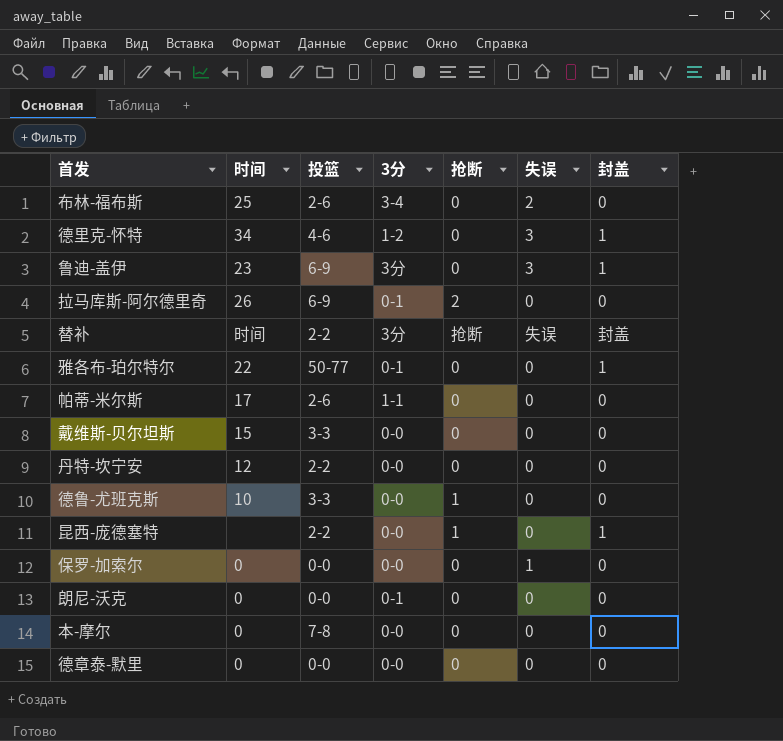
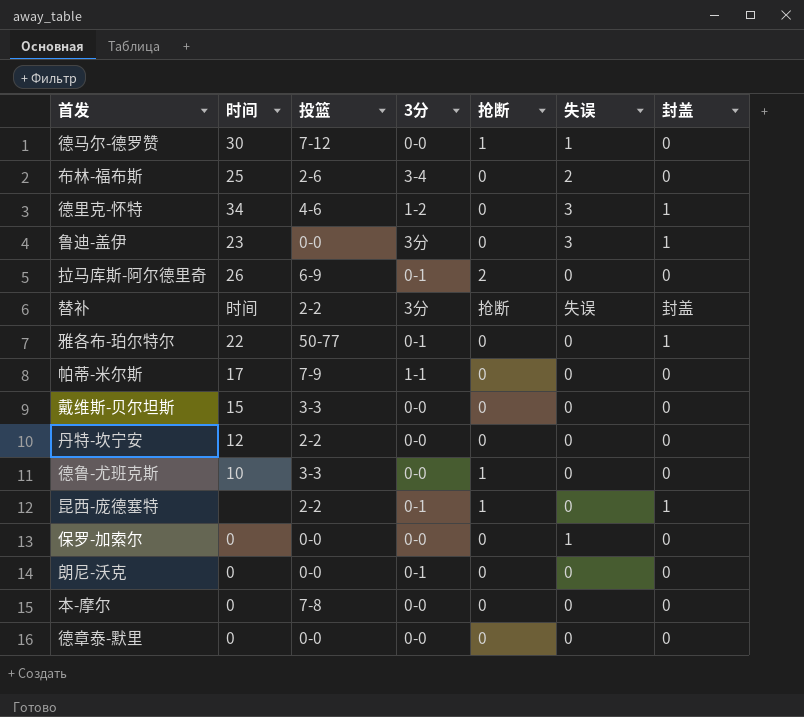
row 德马尔-德罗赞: none -> 30 | 7-12 | 0-0 | 1 | 1 | 0
鲁迪-盖伊 | 投篮: 6-9 -> 0-0
帕蒂-米尔斯 | 投篮: 2-6 -> 7-9
昆西-庞德塞特 | 3分: 0-0 -> 0-1

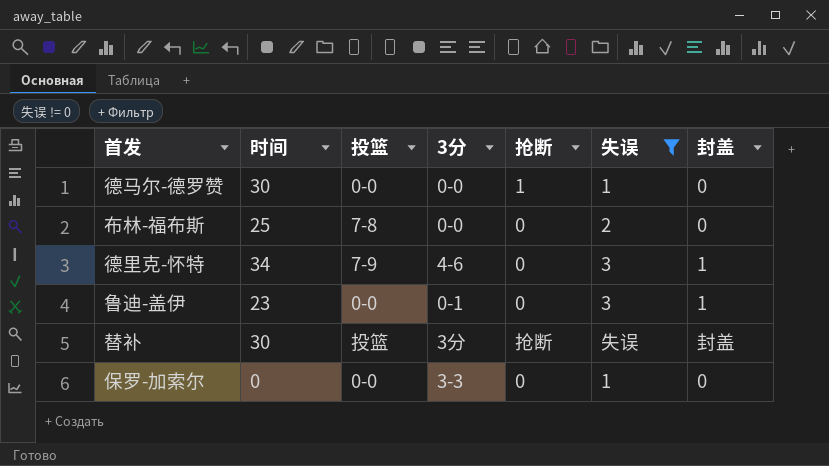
filter: none -> 失误 != 0
德马尔-德罗赞 | 投篮: 7-12 -> 0-0
布林-福布斯 | 投篮: 2-6 -> 7-8
布林-福布斯 | 3分: 3-4 -> 0-0
德里克-怀特 | 投篮: 4-6 -> 7-9
德里克-怀特 | 3分: 1-2 -> 4-6
鲁迪-盖伊 | 3分: 3分 -> 0-1
替补 | 时间: 时间 -> 30
替补 | 投篮: 2-2 -> 投篮
保罗-加索尔 | 3分: 0-0 -> 3-3

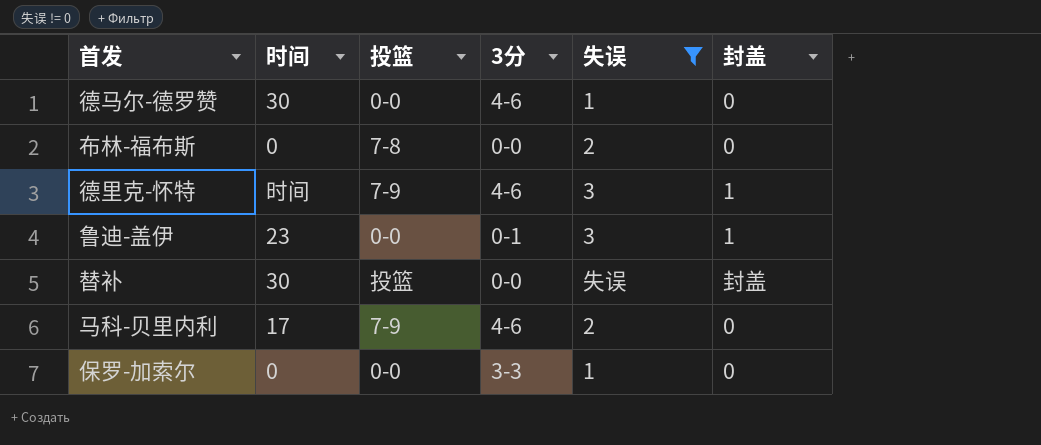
column 抢断 | position: 5 -> none
德马尔-德罗赞 | 3分: 0-0 -> 4-6
布林-福布斯 | 时间: 25 -> 0
德里克-怀特 | 时间: 34 -> 时间
替补 | 3分: 3分 -> 0-0
row 马科-贝里内利: none -> 17 | 7-9 | 4-6 | 2 | 0

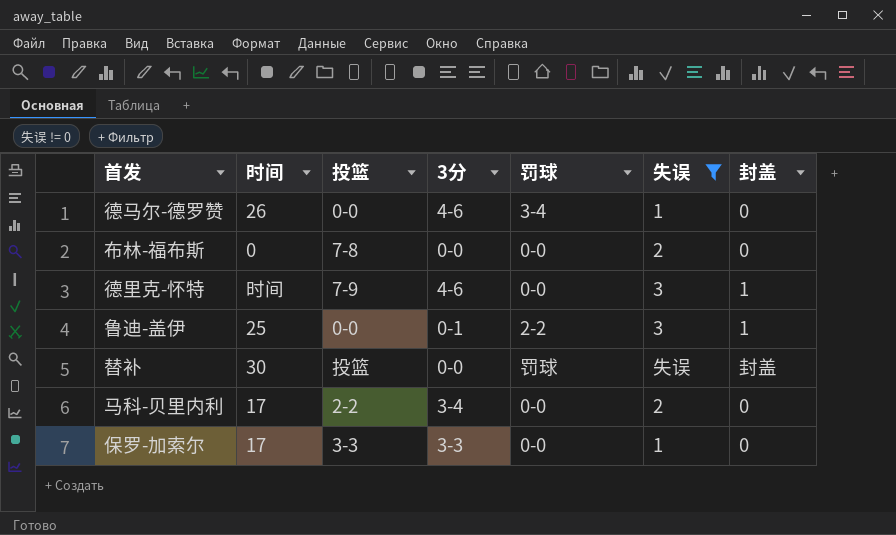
column 罚球 | position: none -> 5
德马尔-德罗赞 | 时间: 30 -> 26
鲁迪-盖伊 | 时间: 23 -> 25
马科-贝里内利 | 投篮: 7-9 -> 2-2
马科-贝里内利 | 3分: 4-6 -> 3-4
保罗-加索尔 | 时间: 0 -> 17
保罗-加索尔 | 投篮: 0-0 -> 3-3

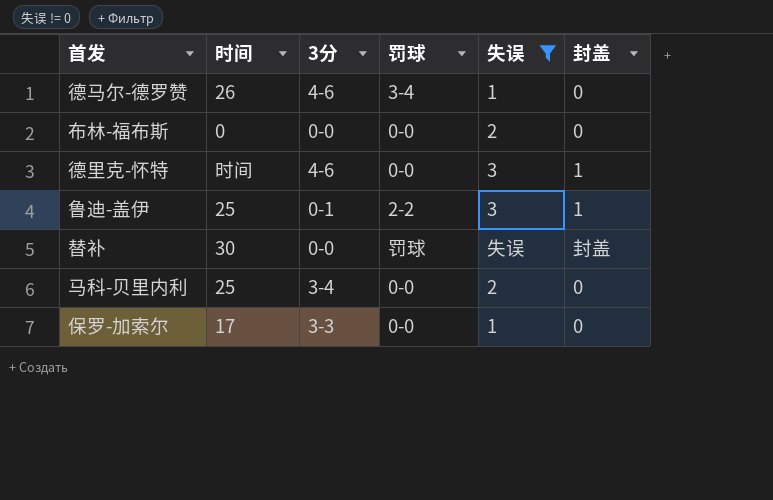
column 投篮 | position: 3 -> none
马科-贝里内利 | 时间: 17 -> 25

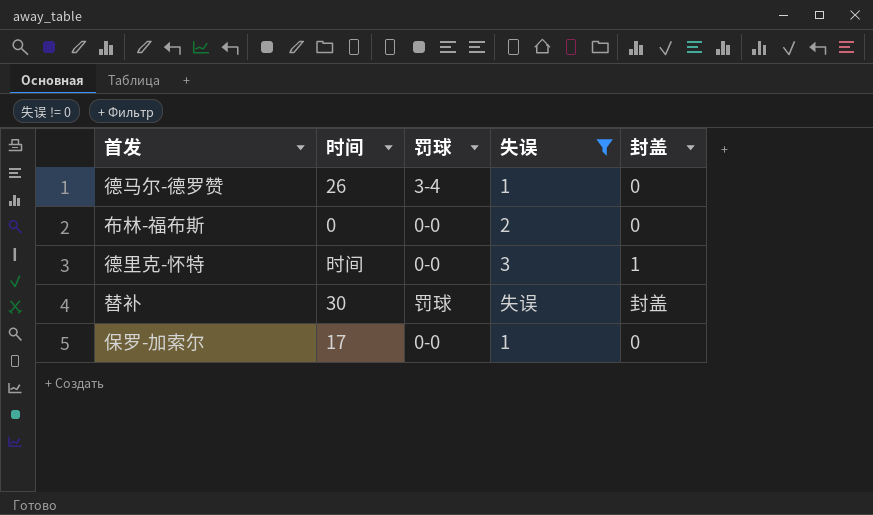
column 3分 | position: 3 -> none
row 鲁迪-盖伊: 25 | 0-1 | 2-2 | 3 | 1 -> none
row 马科-贝里内利: 25 | 3-4 | 0-0 | 2 | 0 -> none

